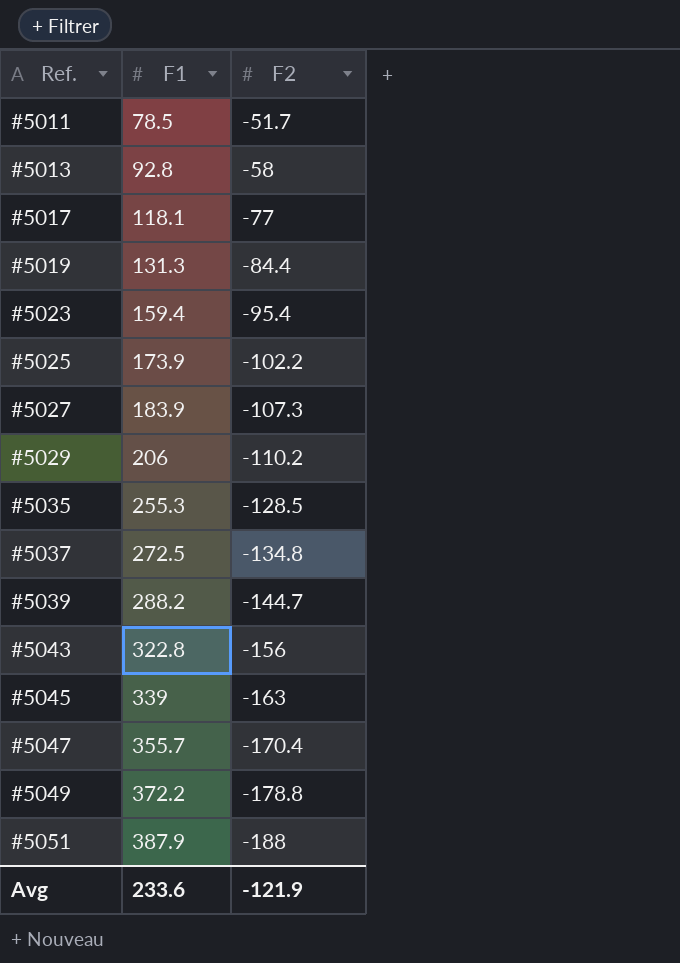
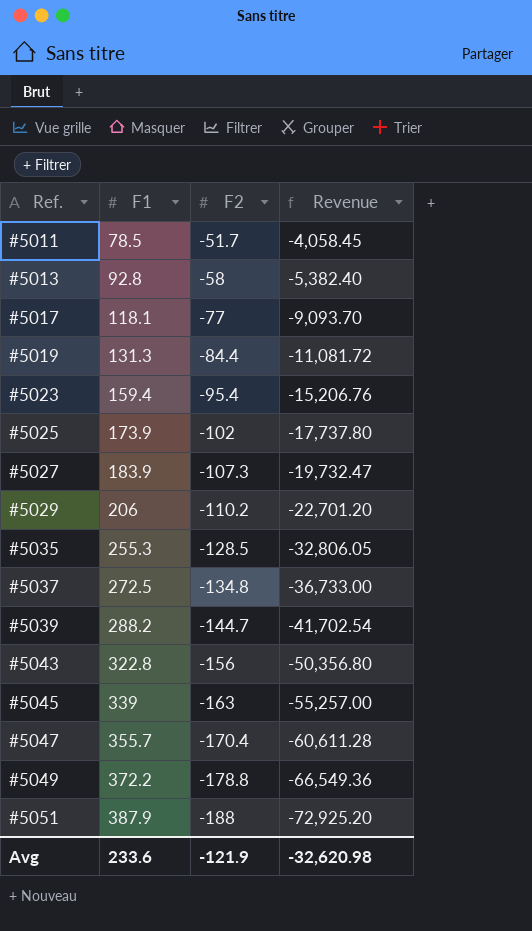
column Revenue | formula: none -> [F1] * [F2]
#5025 | F2: -102.2 -> -102

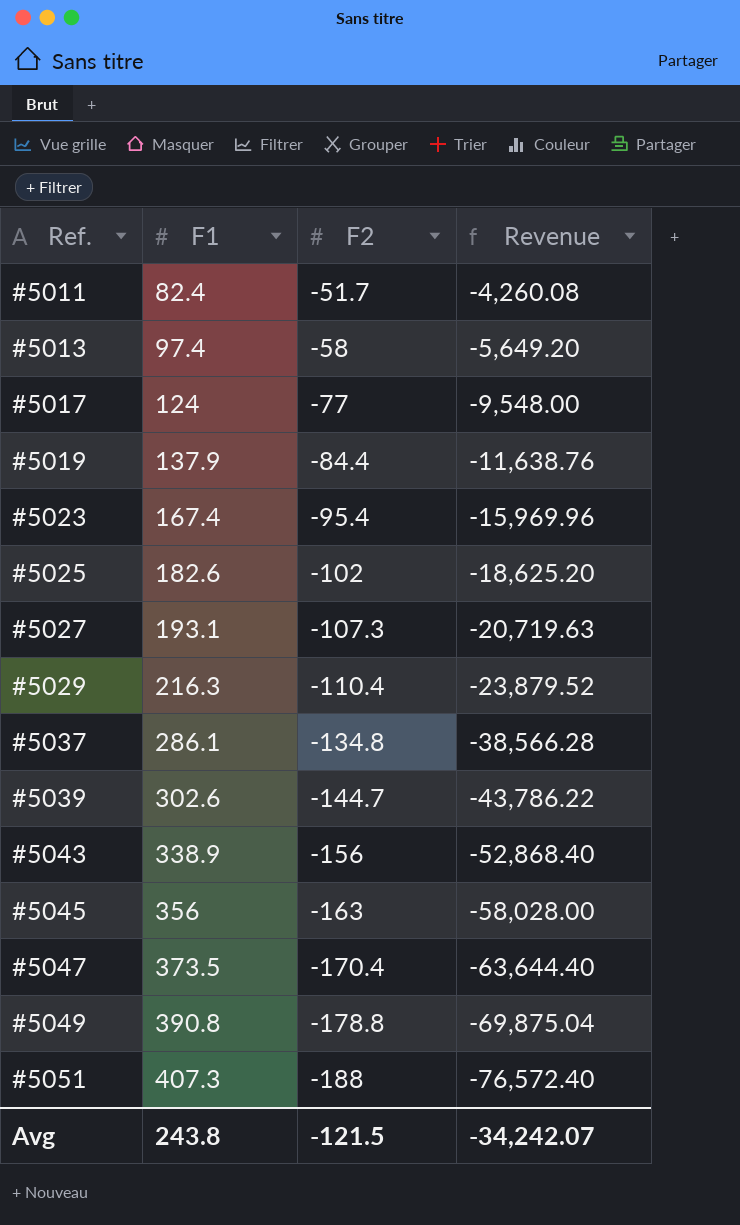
row #5035: 255.3 | -128.5 | -32,806.05 -> none
#5011 | F1: 78.5 -> 82.4
#5011 | Revenue: -4,058.45 -> -4,260.08
#5013 | F1: 92.8 -> 97.4
#5013 | Revenue: -5,382.40 -> -5,649.20
#5017 | F1: 118.1 -> 124
#5017 | Revenue: -9,093.70 -> -9,548.00
#5019 | F1: 131.3 -> 137.9
#5019 | Revenue: -11,081.72 -> -11,638.76
#5023 | F1: 159.4 -> 167.4
#5023 | Revenue: -15,206.76 -> -15,969.96
#5025 | F1: 173.9 -> 182.6
#5025 | Revenue: -17,737.80 -> -18,625.20
#5027 | F1: 183.9 -> 193.1
#5027 | Revenue: -19,732.47 -> -20,719.63
#5029 | F1: 206 -> 216.3
#5029 | F2: -110.2 -> -110.4
#5029 | Revenue: -22,701.20 -> -23,879.52
#5037 | F1: 272.5 -> 286.1
#5037 | Revenue: -36,733.00 -> -38,566.28
#5039 | F1: 288.2 -> 302.6
#5039 | Revenue: -41,702.54 -> -43,786.22
#5043 | F1: 322.8 -> 338.9
#5043 | Revenue: -50,356.80 -> -52,868.40
#5045 | F1: 339 -> 356
#5045 | Revenue: -55,257.00 -> -58,028.00
#5047 | F1: 355.7 -> 373.5
#5047 | Revenue: -60,611.28 -> -63,644.40
#5049 | F1: 372.2 -> 390.8
#5049 | Revenue: -66,549.36 -> -69,875.04
#5051 | F1: 387.9 -> 407.3
#5051 | Revenue: -72,925.20 -> -76,572.40
Avg | F1: 233.6 -> 243.8
Avg | F2: -121.9 -> -121.5
Avg | Revenue: -32,620.98 -> -34,242.07

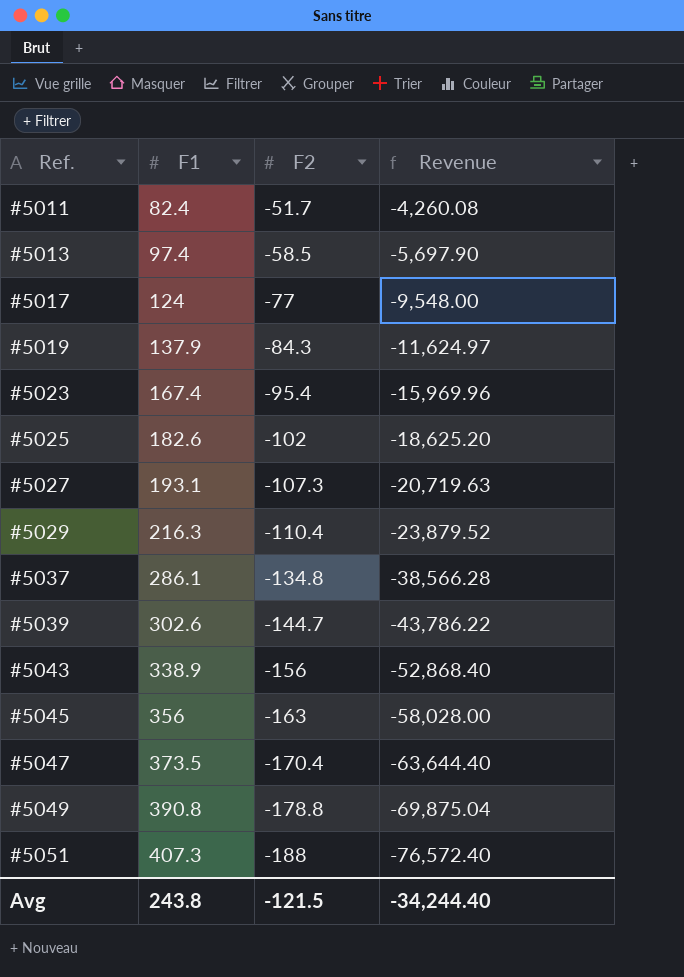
#5013 | F2: -58 -> -58.5
#5013 | Revenue: -5,649.20 -> -5,697.90
#5019 | F2: -84.4 -> -84.3
#5019 | Revenue: -11,638.76 -> -11,624.97
Avg | Revenue: -34,242.07 -> -34,244.40

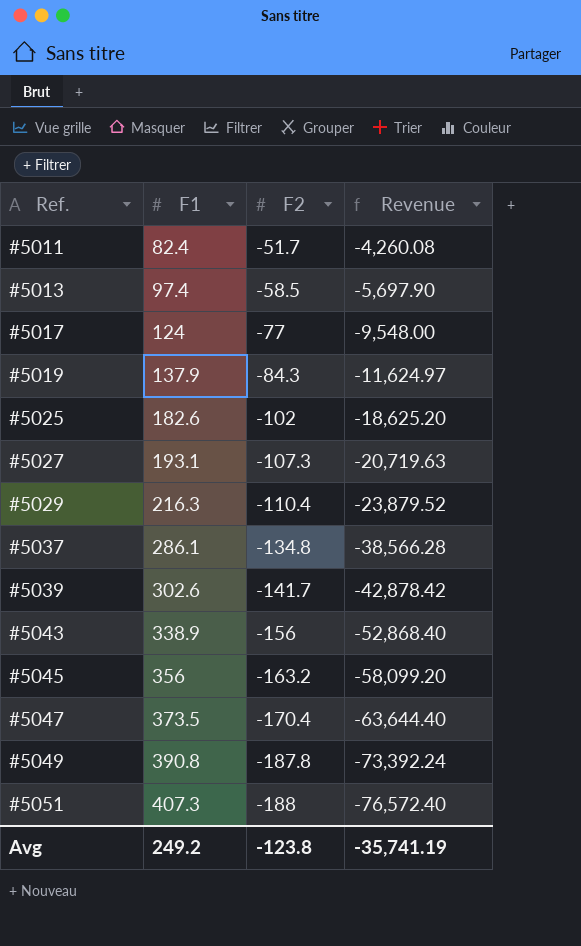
row #5023: 167.4 | -95.4 | -15,969.96 -> none
#5039 | F2: -144.7 -> -141.7
#5039 | Revenue: -43,786.22 -> -42,878.42
#5045 | F2: -163 -> -163.2
#5045 | Revenue: -58,028.00 -> -58,099.20
#5049 | F2: -178.8 -> -187.8
#5049 | Revenue: -69,875.04 -> -73,392.24
Avg | F1: 243.8 -> 249.2
Avg | F2: -121.5 -> -123.8
Avg | Revenue: -34,244.40 -> -35,741.19

